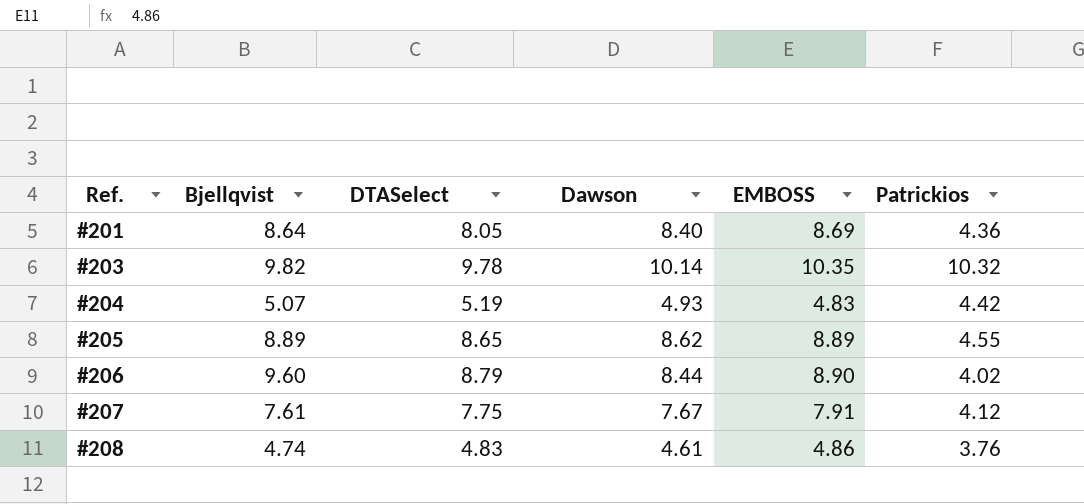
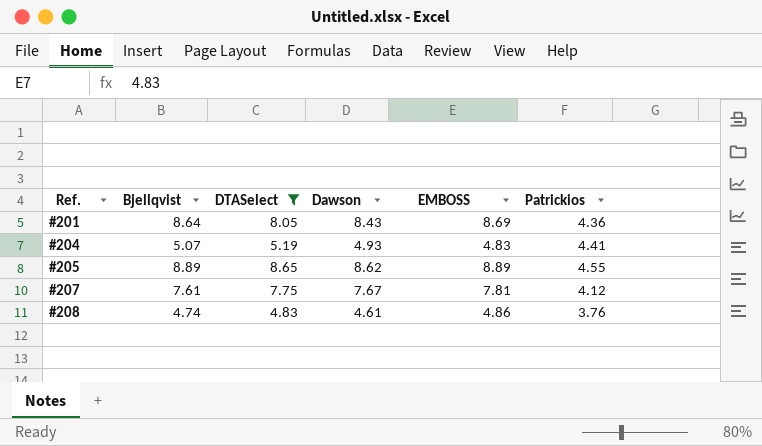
filter: none -> DTASelect <= 8.65
#201 | Dawson: 8.40 -> 8.43
#204 | Patrickios: 4.42 -> 4.41
#207 | EMBOSS: 7.91 -> 7.81

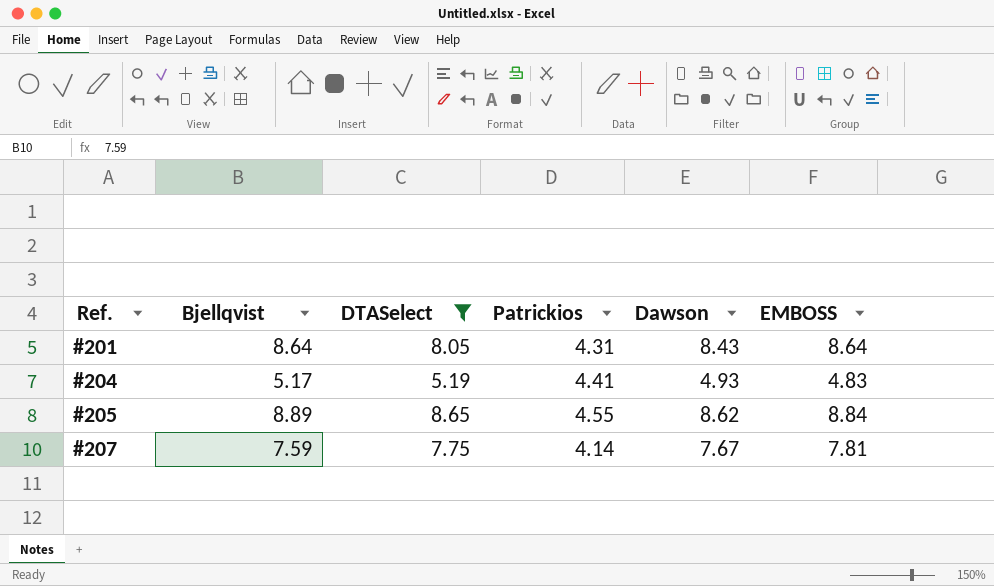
column Patrickios | position: 6 -> 4
row #208: 4.74 | 4.83 | 4.61 | 4.86 | 3.76 -> none
#201 | Patrickios: 4.36 -> 4.31
#201 | EMBOSS: 8.69 -> 8.64
#204 | Bjellqvist: 5.07 -> 5.17
#205 | EMBOSS: 8.89 -> 8.84
#207 | Bjellqvist: 7.61 -> 7.59
#207 | Patrickios: 4.12 -> 4.14

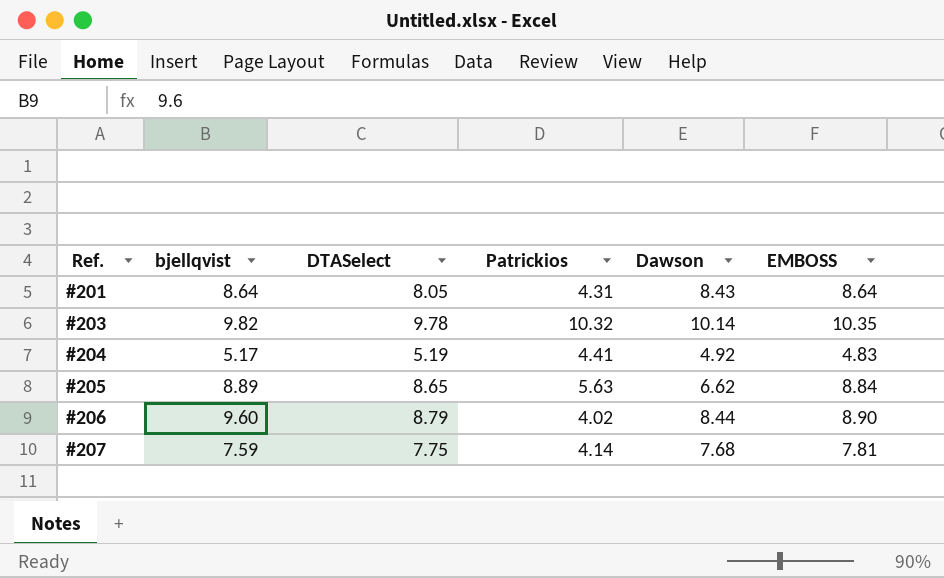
filter: DTASelect <= 8.65 -> none
column name: Bjellqvist -> bjellqvist
#204 | Dawson: 4.93 -> 4.92
#205 | Patrickios: 4.55 -> 5.63
#205 | Dawson: 8.62 -> 6.62
#207 | Dawson: 7.67 -> 7.68

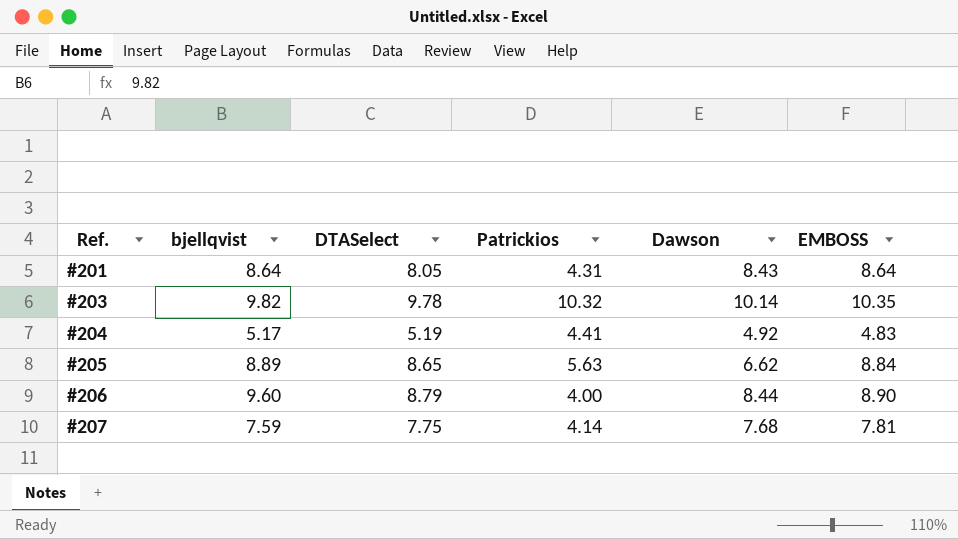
#206 | Patrickios: 4.02 -> 4.00

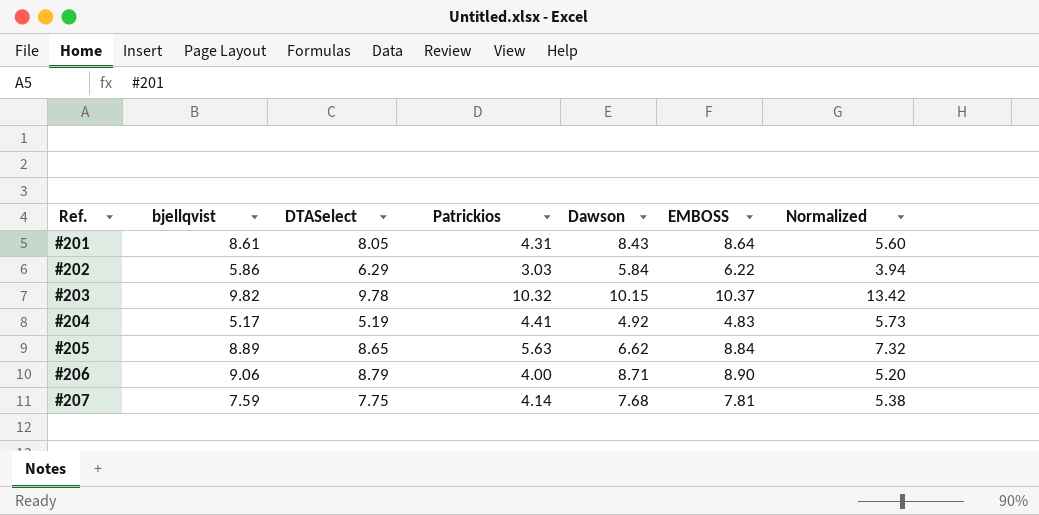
column Normalized | formula: none -> [Patrickios] * 1.3
#201 | bjellqvist: 8.64 -> 8.61
row #202: none -> 5.86 | 6.29 | 3.03 | 5.84 | 6.22 | 3.94
#203 | Dawson: 10.14 -> 10.15
#203 | EMBOSS: 10.35 -> 10.37
#206 | bjellqvist: 9.60 -> 9.06
#206 | Dawson: 8.44 -> 8.71

